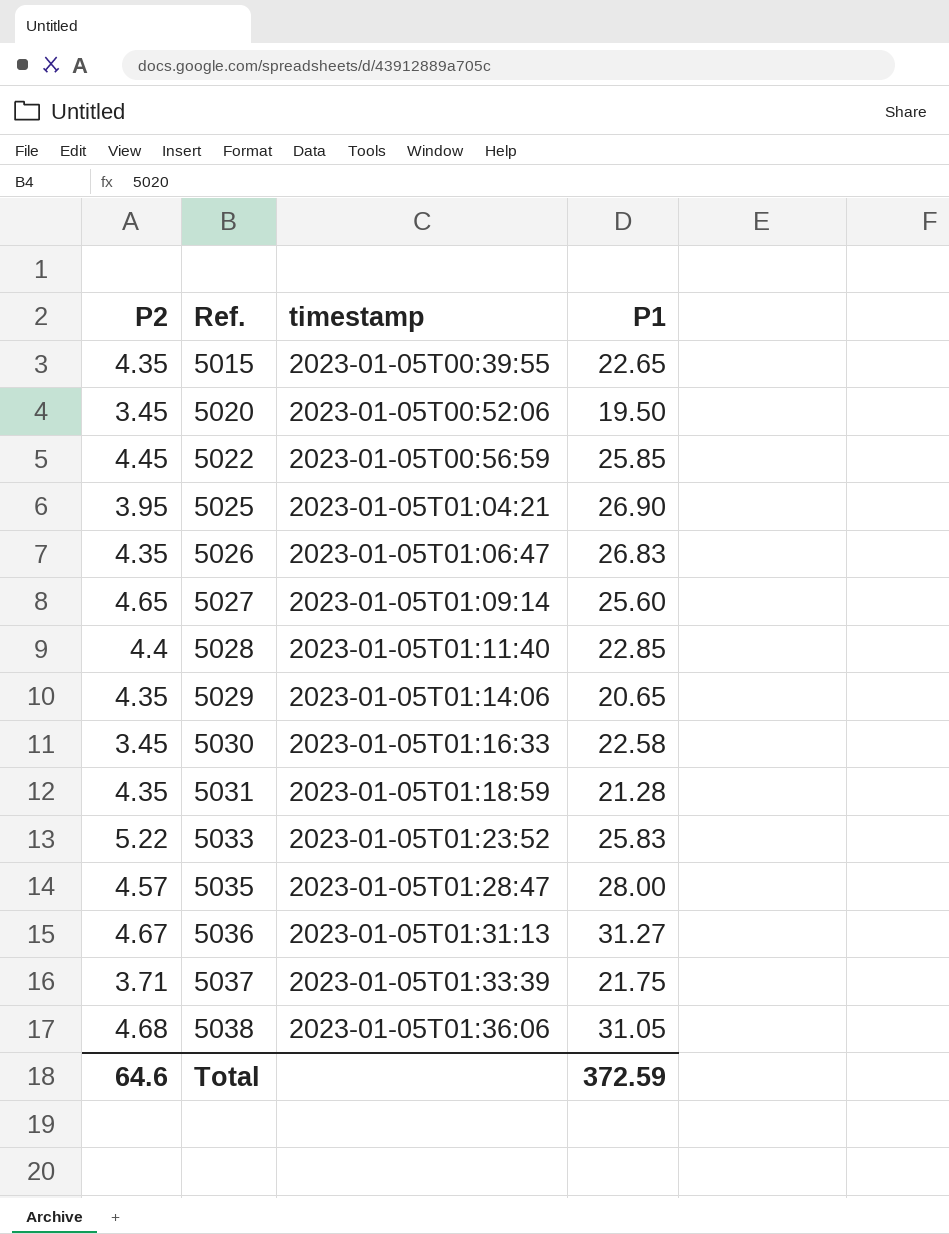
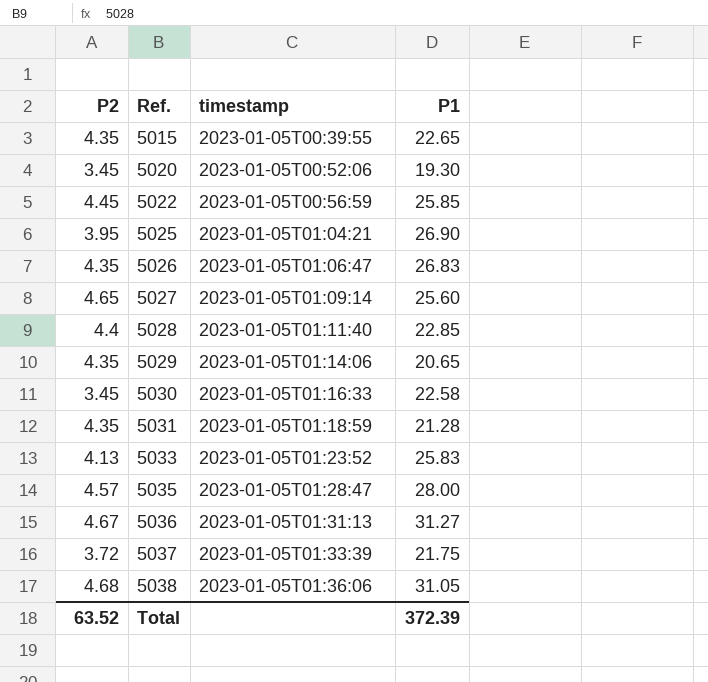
5020 | P1: 19.50 -> 19.30
5033 | P2: 5.22 -> 4.13
5037 | P2: 3.71 -> 3.72
Total | P2: 64.6 -> 63.52
Total | P1: 372.59 -> 372.39

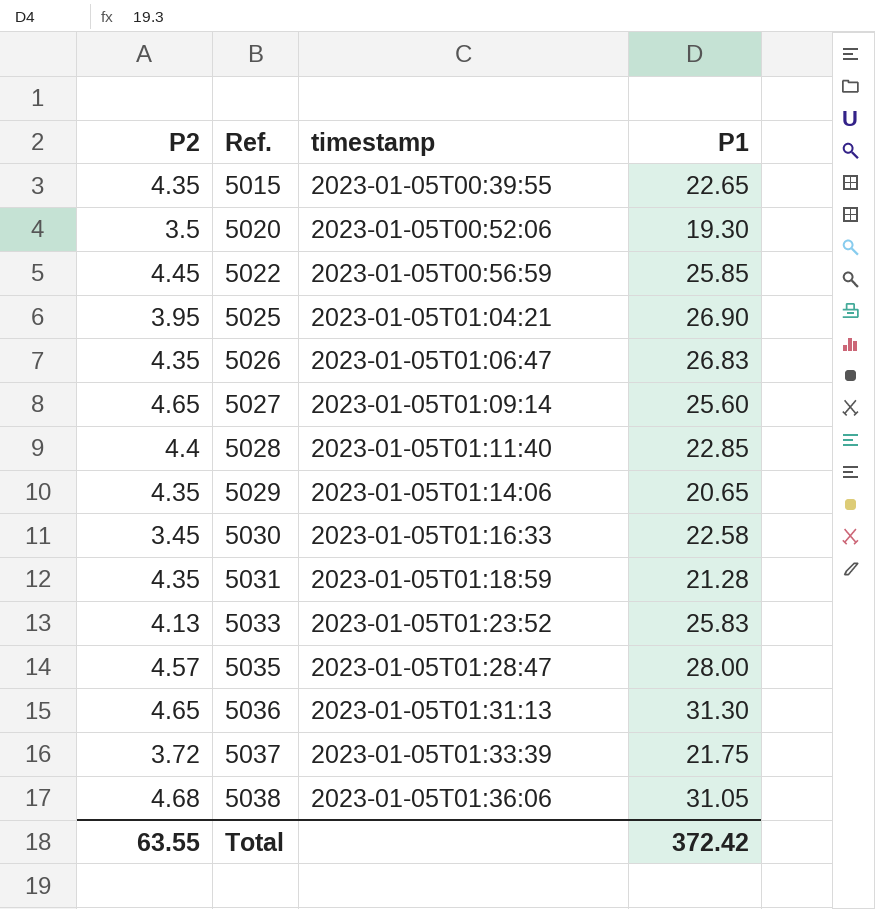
5020 | P2: 3.45 -> 3.5
5036 | P2: 4.67 -> 4.65
5036 | P1: 31.27 -> 31.30
Total | P2: 63.52 -> 63.55
Total | P1: 372.39 -> 372.42

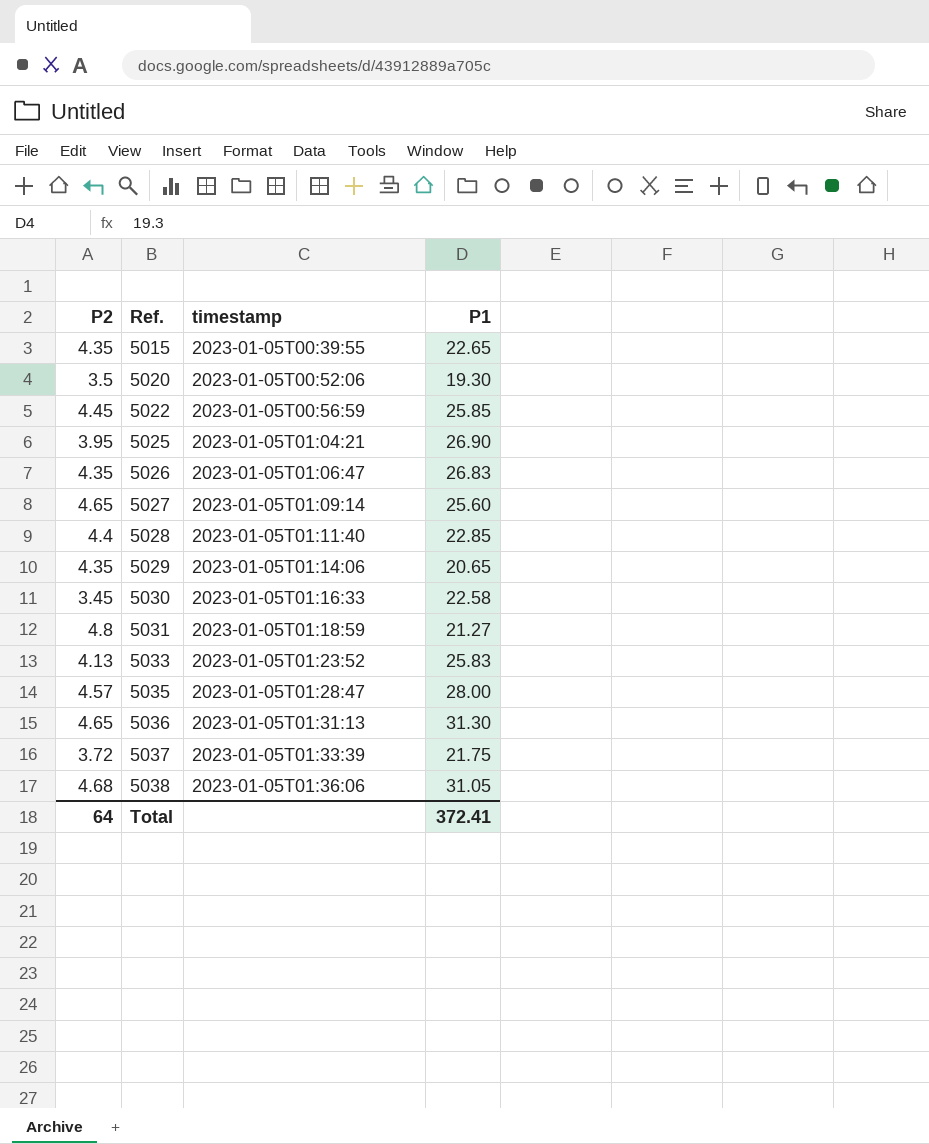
5031 | P2: 4.35 -> 4.8
5031 | P1: 21.28 -> 21.27
Total | P2: 63.55 -> 64
Total | P1: 372.42 -> 372.41

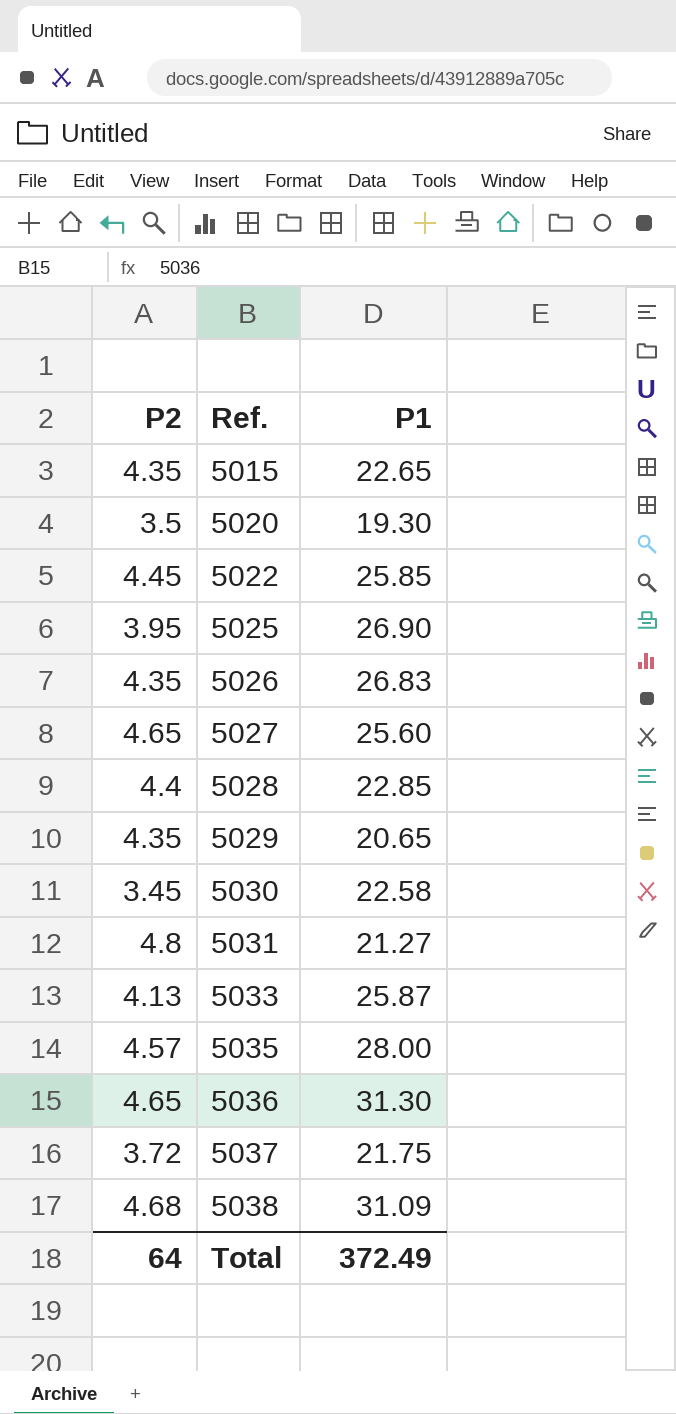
column timestamp | position: 3 -> none
5033 | P1: 25.83 -> 25.87
5038 | P1: 31.05 -> 31.09
Total | P1: 372.41 -> 372.49

